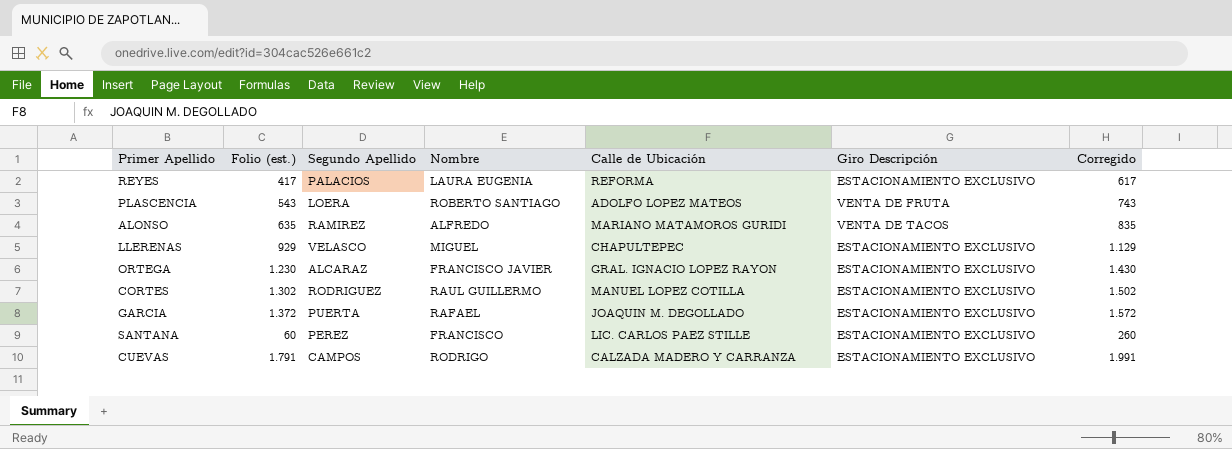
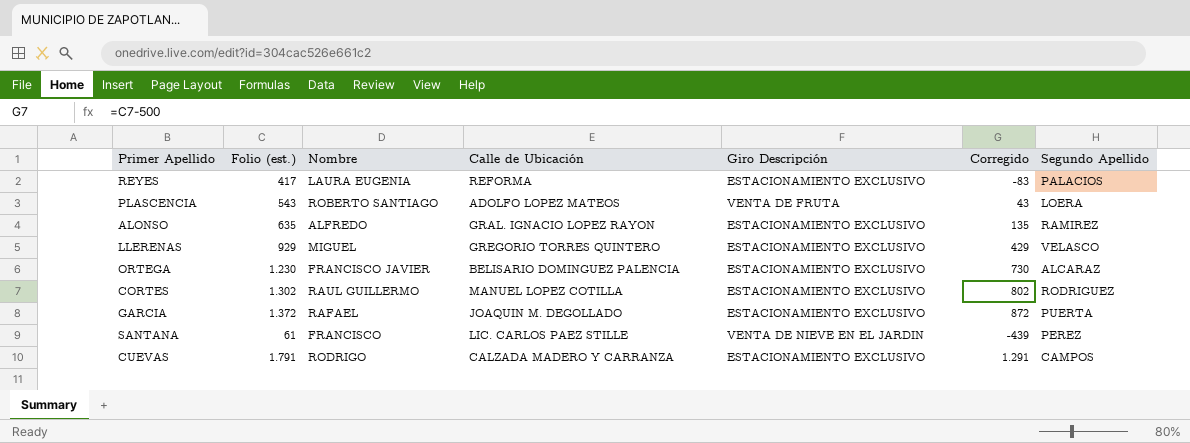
column Corregido | formula: [Folio (est.)] + 200 -> [Folio (est.)] - 500
column Segundo Apellido | position: 3 -> 7
ALONSO | Calle de Ubicación: MARIANO MATAMOROS GURIDI -> GRAL. IGNACIO LOPEZ RAYON
ALONSO | Giro Descripción: VENTA DE TACOS -> ESTACIONAMIENTO EXCLUSIVO
LLERENAS | Calle de Ubicación: CHAPULTEPEC -> GREGORIO TORRES QUINTERO
ORTEGA | Calle de Ubicación: GRAL. IGNACIO LOPEZ RAYON -> BELISARIO DOMINGUEZ PALENCIA
SANTANA | Folio (est.): 60 -> 61
SANTANA | Giro Descripción: ESTACIONAMIENTO EXCLUSIVO -> VENTA DE NIEVE EN EL JARDIN

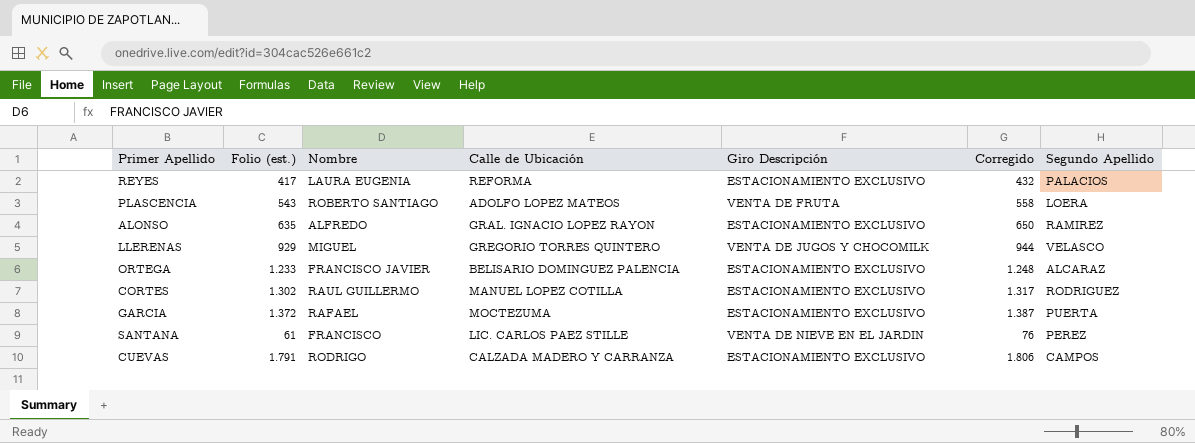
column Corregido | formula: [Folio (est.)] - 500 -> [Folio (est.)] + 15
LLERENAS | Giro Descripción: ESTACIONAMIENTO EXCLUSIVO -> VENTA DE JUGOS Y CHOCOMILK
ORTEGA | Folio (est.): 1.230 -> 1.233
GARCIA | Calle de Ubicación: JOAQUIN M. DEGOLLADO -> MOCTEZUMA

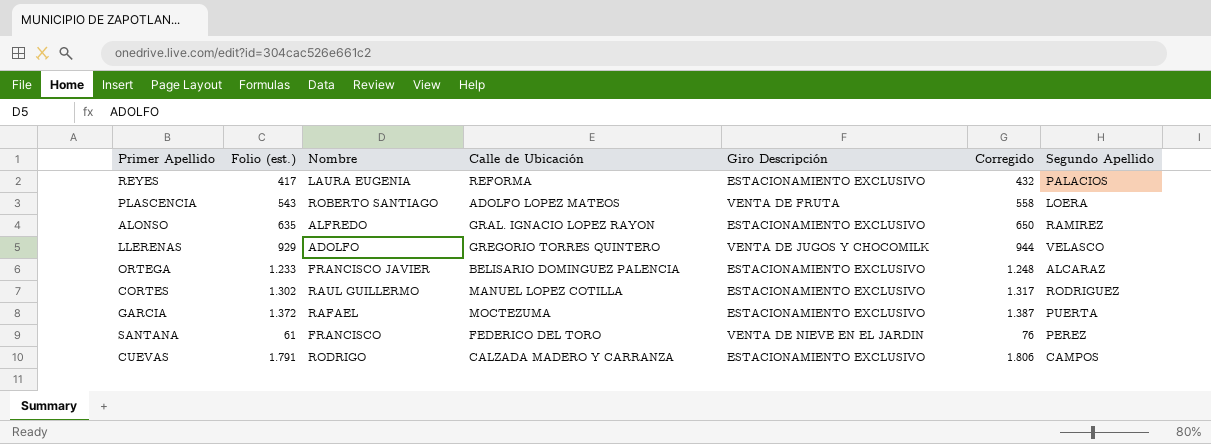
LLERENAS | Nombre: MIGUEL -> ADOLFO
SANTANA | Calle de Ubicación: LIC. CARLOS PAEZ STILLE -> FEDERICO DEL TORO

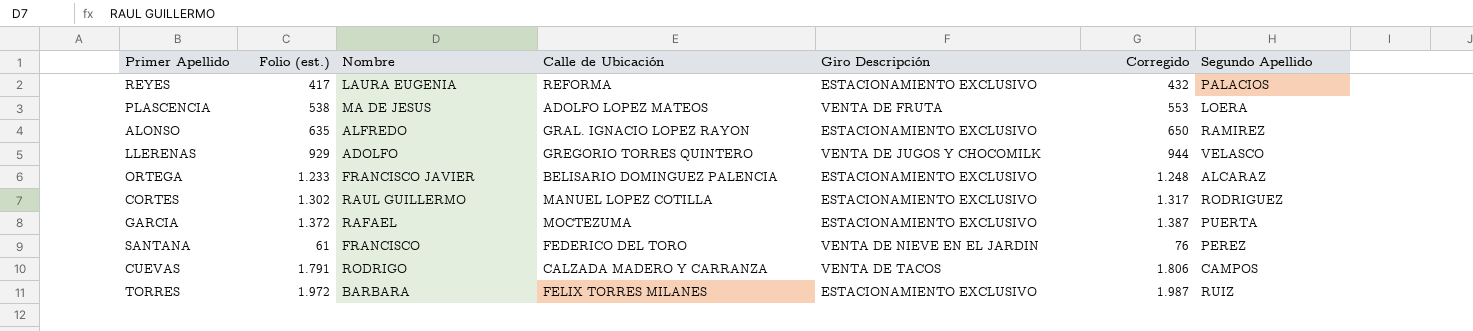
PLASCENCIA | Folio (est.): 543 -> 538
PLASCENCIA | Nombre: ROBERTO SANTIAGO -> MA DE JESUS
PLASCENCIA | Corregido: 558 -> 553
CUEVAS | Giro Descripción: ESTACIONAMIENTO EXCLUSIVO -> VENTA DE TACOS
row TORRES: none -> 1.972 | BARBARA | FELIX TORRES MILANES | ESTACIONAMIENTO EXCLUSIVO | 1.987 | RUIZ

